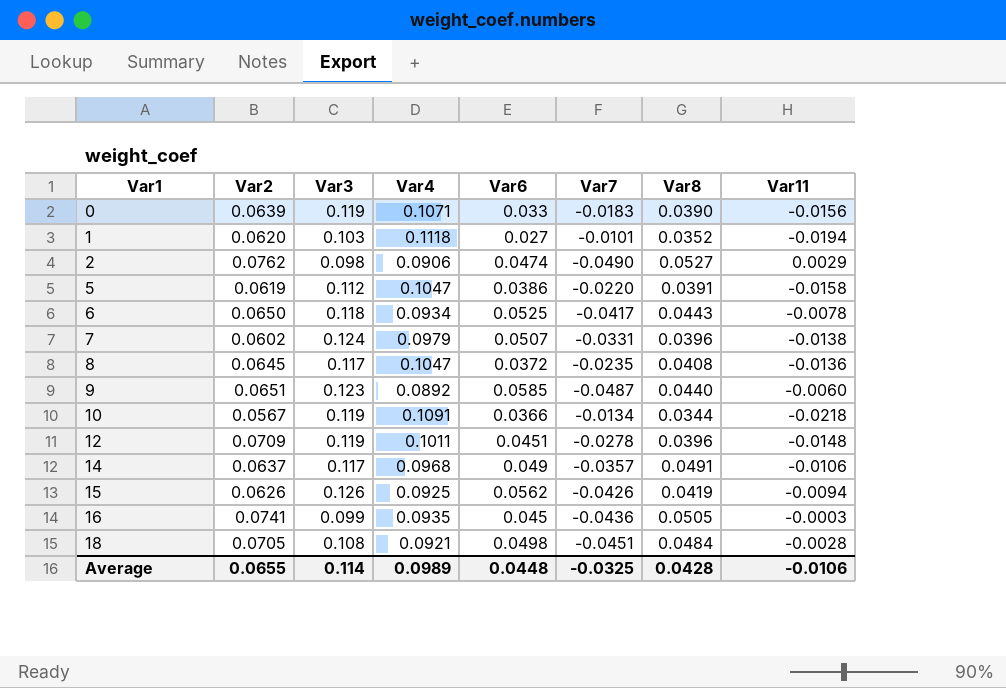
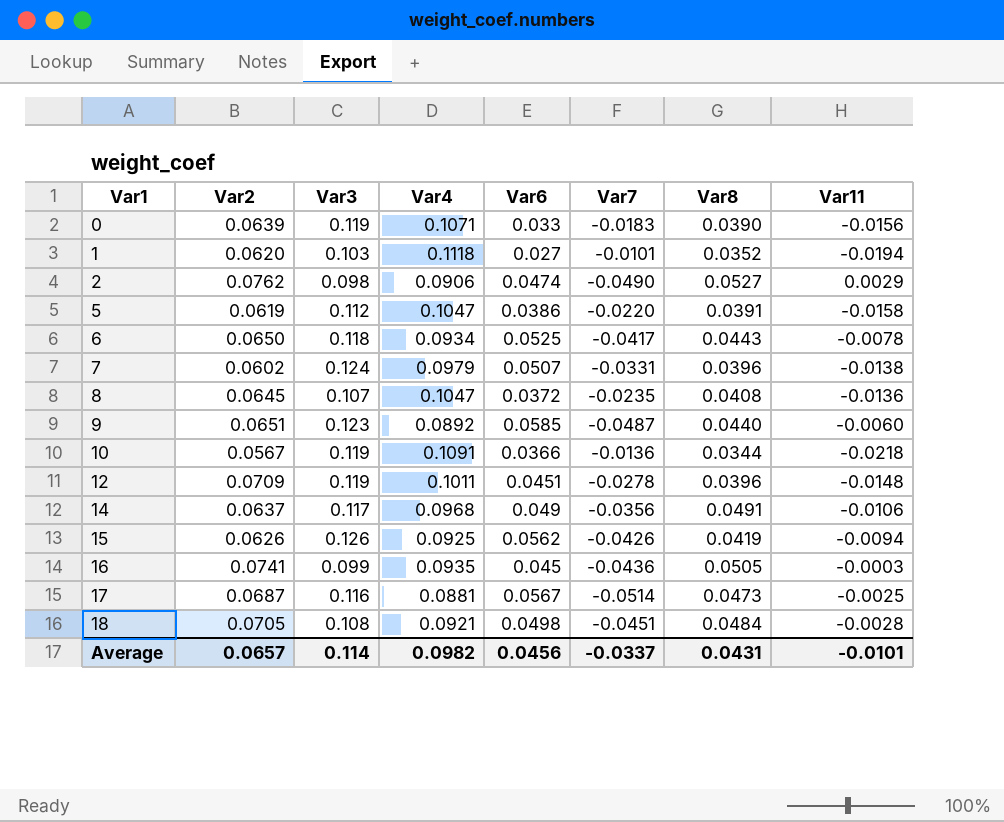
8 | Var3: 0.117 -> 0.107
10 | Var7: -0.0134 -> -0.0136
14 | Var7: -0.0357 -> -0.0356
row 17: none -> 0.0687 | 0.116 | 0.0881 | 0.0567 | -0.0514 | 0.0473 | -0.0025
Average | Var2: 0.0655 -> 0.0657
Average | Var4: 0.0989 -> 0.0982
Average | Var6: 0.0448 -> 0.0456
Average | Var7: -0.0325 -> -0.0337
Average | Var8: 0.0428 -> 0.0431
Average | Var11: -0.0106 -> -0.0101

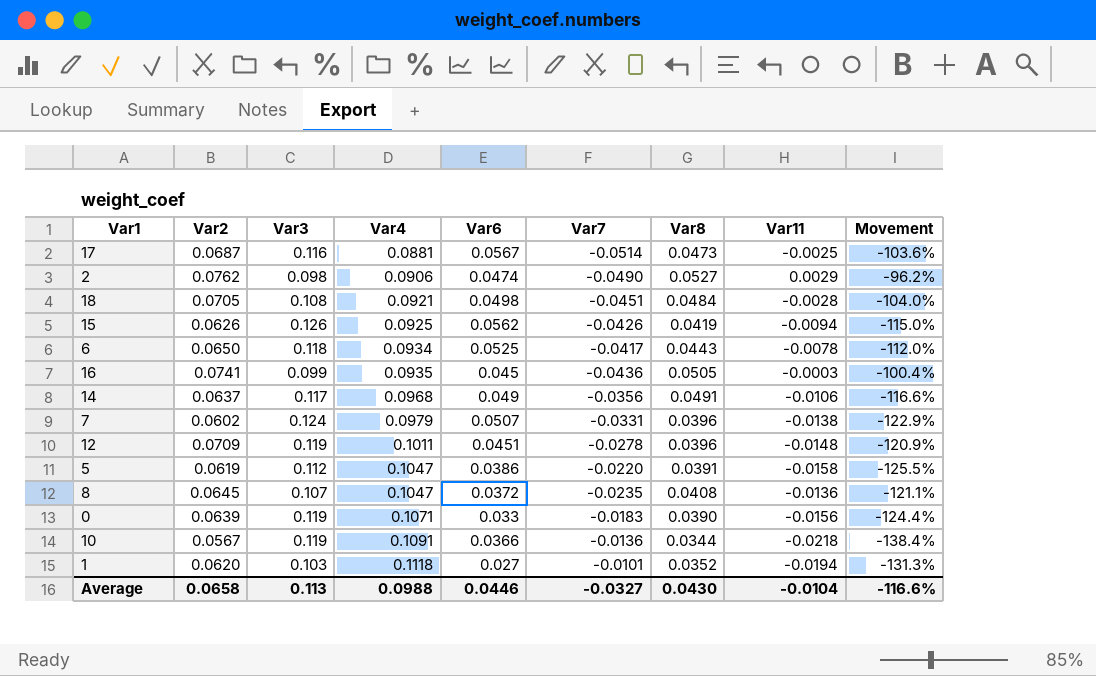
row order: Var1 ascending -> Var4 ascending
column Movement | formula: none -> ([Var11] - [Var2]) / [Var2]
row 9: 0.0651 | 0.123 | 0.0892 | 0.0585 | -0.0487 | 0.0440 | -0.0060 -> none
Average | Var2: 0.0657 -> 0.0658
Average | Var3: 0.114 -> 0.113
Average | Var4: 0.0982 -> 0.0988
Average | Var6: 0.0456 -> 0.0446
Average | Var7: -0.0337 -> -0.0327
Average | Var8: 0.0431 -> 0.0430
Average | Var11: -0.0101 -> -0.0104

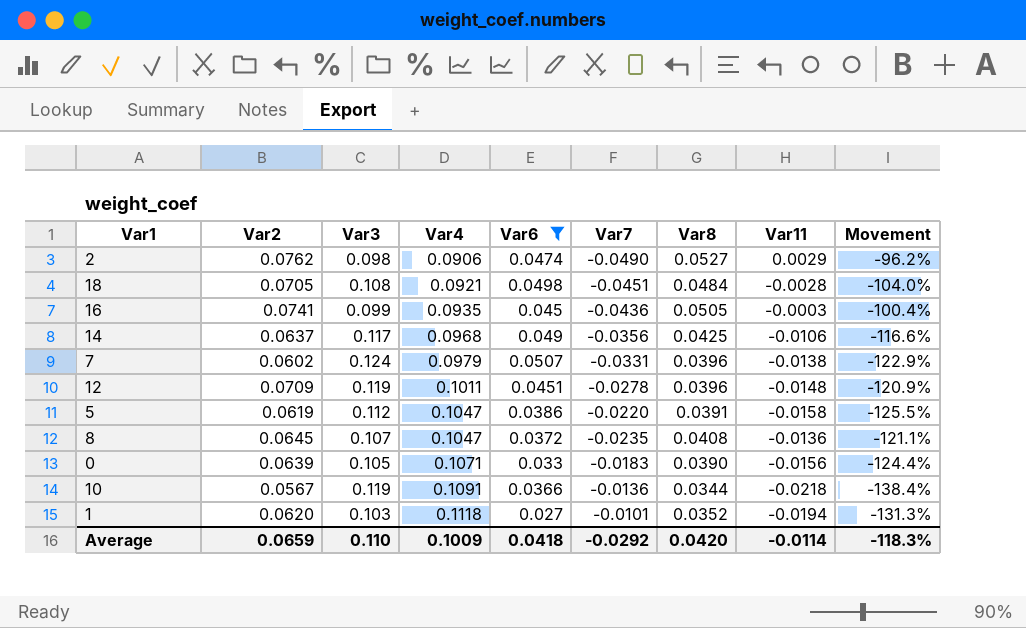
filter: none -> Var6 <= 0.0507
14 | Var8: 0.0491 -> 0.0425
0 | Var3: 0.119 -> 0.105
Average | Var2: 0.0658 -> 0.0659
Average | Var3: 0.113 -> 0.110
Average | Var4: 0.0988 -> 0.1009
Average | Var6: 0.0446 -> 0.0418
Average | Var7: -0.0327 -> -0.0292
Average | Var8: 0.0430 -> 0.0420
Average | Var11: -0.0104 -> -0.0114
Average | Movement: -116.6% -> -118.3%

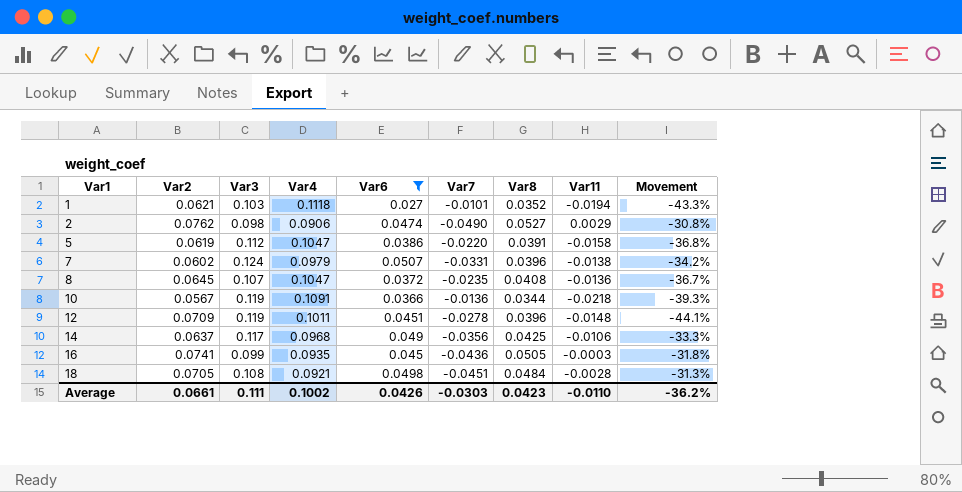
row order: Var4 ascending -> Var1 ascending
column Movement | formula: ([Var11] - [Var2]) / [Var2] -> ([Var8] - [Var2]) / [Var2]
row 0: 0.0639 | 0.105 | 0.1071 | 0.033 | -0.0183 | 0.0390 | -0.0156 | -124.4% -> none
1 | Var2: 0.0620 -> 0.0621
Average | Var2: 0.0659 -> 0.0661
Average | Var3: 0.110 -> 0.111
Average | Var4: 0.1009 -> 0.1002
Average | Var6: 0.0418 -> 0.0426
Average | Var7: -0.0292 -> -0.0303
Average | Var8: 0.0420 -> 0.0423
Average | Var11: -0.0114 -> -0.0110
Average | Movement: -118.3% -> -36.2%

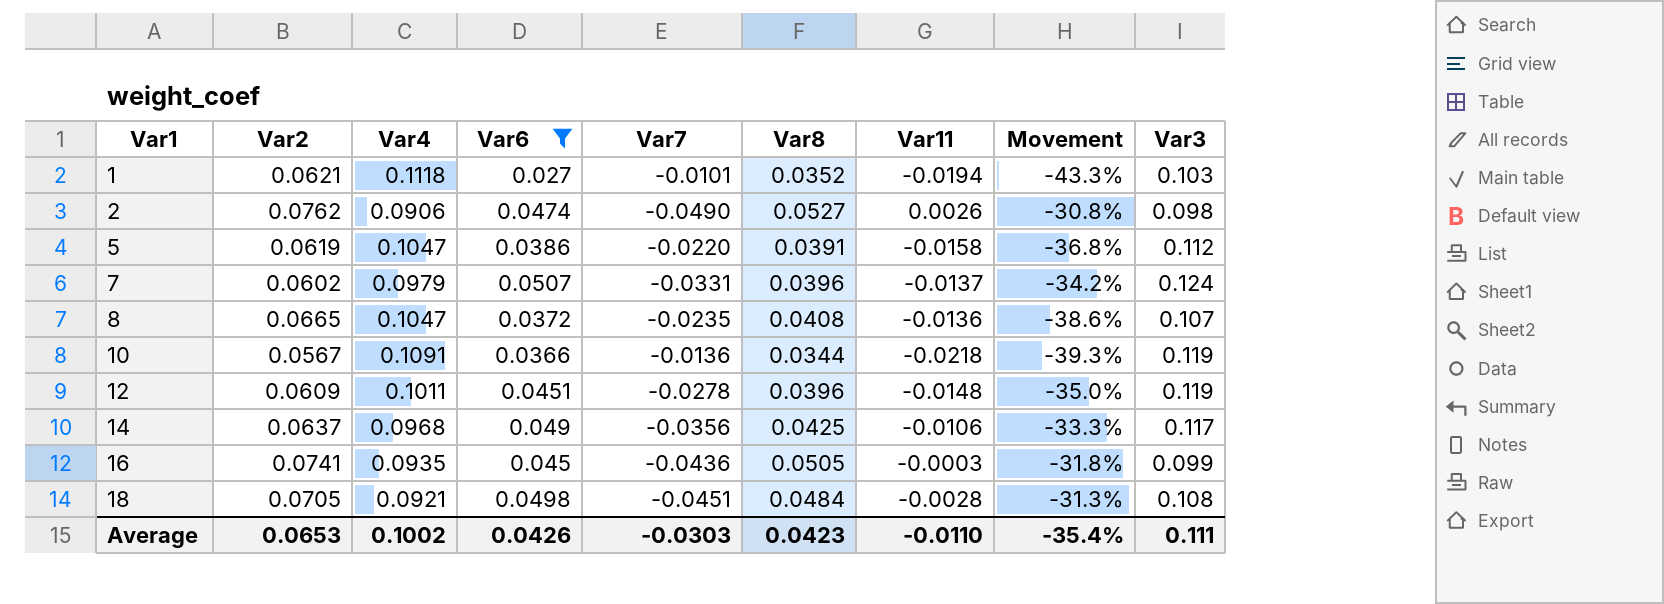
column Var3 | position: 3 -> 9
2 | Var11: 0.0029 -> 0.0026
7 | Var11: -0.0138 -> -0.0137
8 | Var2: 0.0645 -> 0.0665
8 | Movement: -36.7% -> -38.6%
12 | Var2: 0.0709 -> 0.0609
12 | Movement: -44.1% -> -35.0%
Average | Var2: 0.0661 -> 0.0653
Average | Movement: -36.2% -> -35.4%

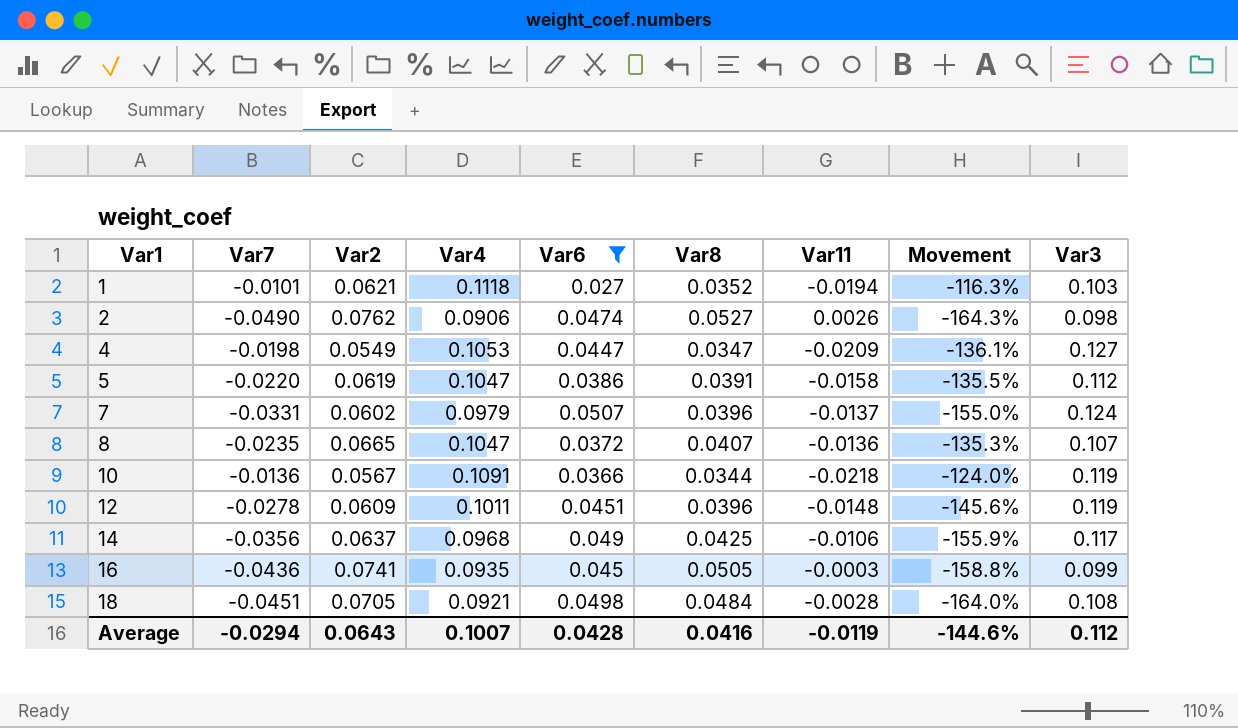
column Var7 | position: 5 -> 2
column Movement | formula: ([Var8] - [Var2]) / [Var2] -> ([Var7] - [Var2]) / [Var2]
row 4: none -> -0.0198 | 0.0549 | 0.1053 | 0.0447 | 0.0347 | -0.0209 | -136.1% | 0.127
8 | Var8: 0.0408 -> 0.0407
Average | Var7: -0.0303 -> -0.0294
Average | Var2: 0.0653 -> 0.0643
Average | Var4: 0.1002 -> 0.1007
Average | Var6: 0.0426 -> 0.0428
Average | Var8: 0.0423 -> 0.0416
Average | Var11: -0.0110 -> -0.0119
Average | Movement: -35.4% -> -144.6%
Average | Var3: 0.111 -> 0.112

